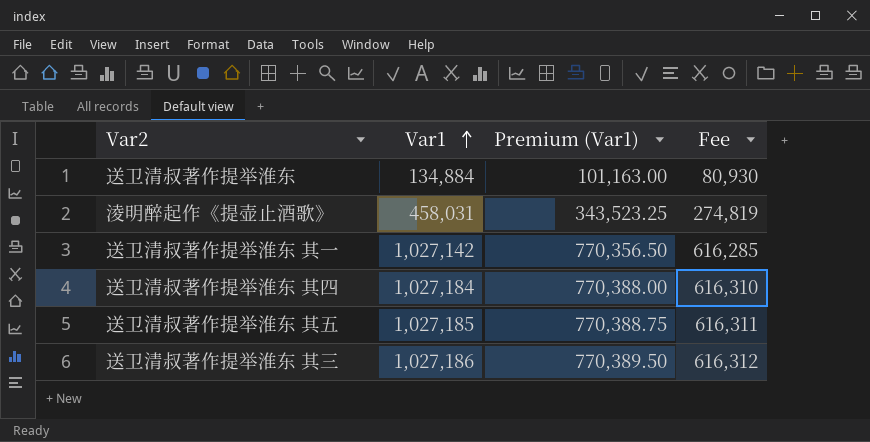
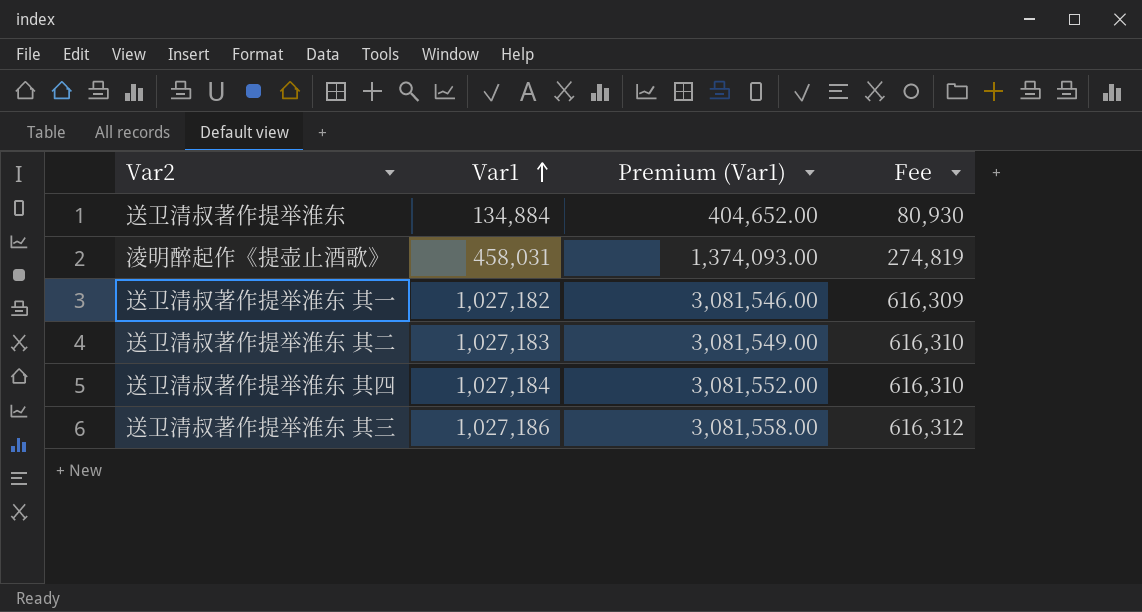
column Premium (Var1) | formula: [Var1] * 0.75 -> [Var1] * 3
row 送卫清叔著作提举淮东 其五: 1,027,185 | 770,388.75 | 616,311 -> none
送卫清叔著作提举淮东 其一 | Var1: 1,027,142 -> 1,027,182
送卫清叔著作提举淮东 其一 | Fee: 616,285 -> 616,309
row 送卫清叔著作提举淮东 其二: none -> 1,027,183 | 3,081,549.00 | 616,310

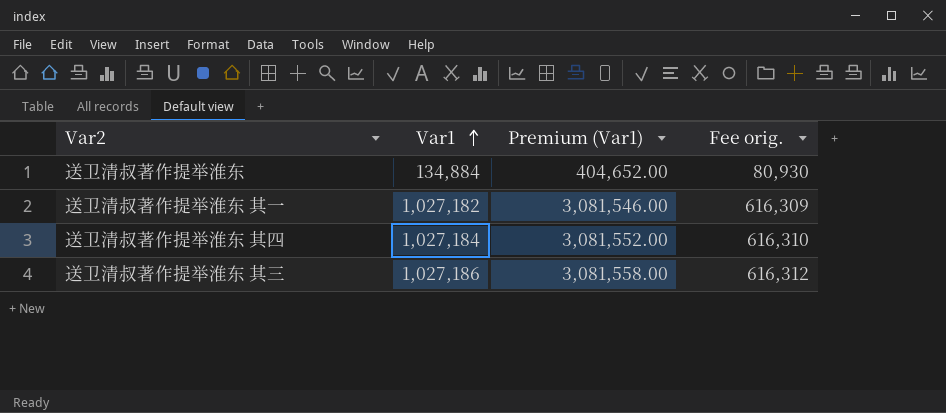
column name: Fee -> Fee orig.
row 淩明醉起作《提壶止酒歌》: 458,031 | 1,374,093.00 | 274,819 -> none
row 送卫清叔著作提举淮东 其二: 1,027,183 | 3,081,549.00 | 616,310 -> none

